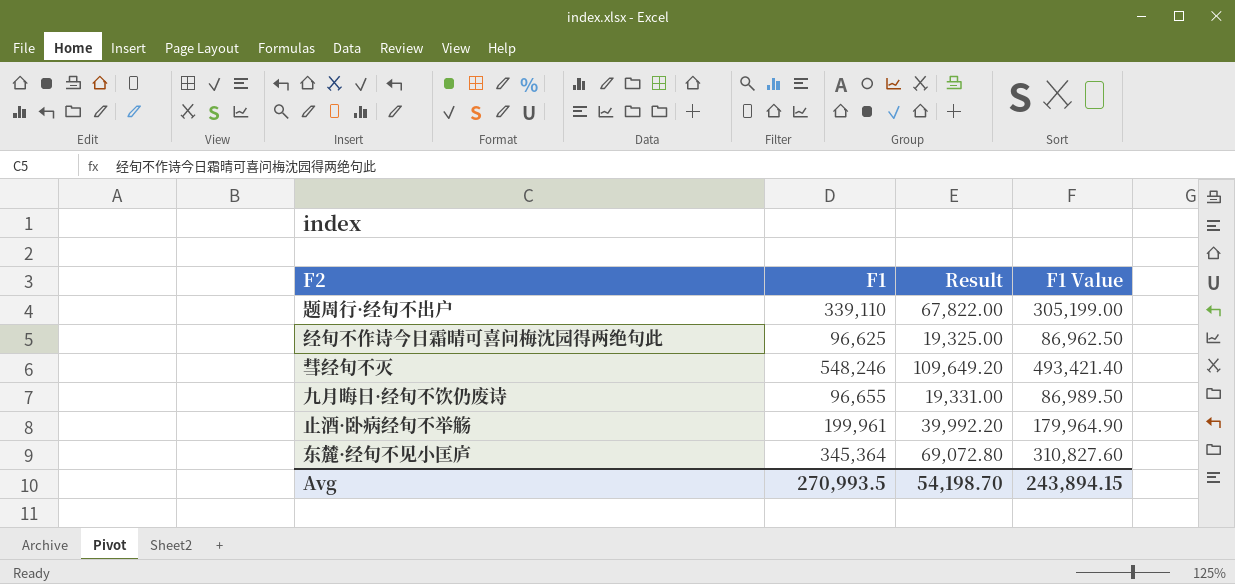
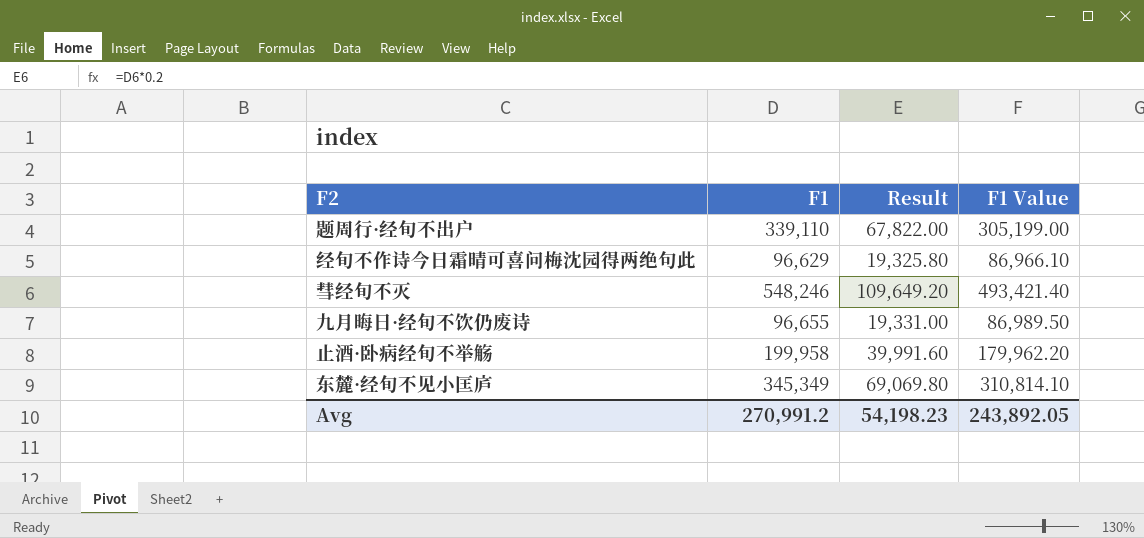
经旬不作诗今日霜晴可喜问梅沈园得两绝句此 | F1: 96,625 -> 96,629
经旬不作诗今日霜晴可喜问梅沈园得两绝句此 | Result: 19,325.00 -> 19,325.80
经旬不作诗今日霜晴可喜问梅沈园得两绝句此 | F1 Value: 86,962.50 -> 86,966.10
止酒·卧病经旬不举觞 | F1: 199,961 -> 199,958
止酒·卧病经旬不举觞 | Result: 39,992.20 -> 39,991.60
止酒·卧病经旬不举觞 | F1 Value: 179,964.90 -> 179,962.20
东麓·经旬不见小匡庐 | F1: 345,364 -> 345,349
东麓·经旬不见小匡庐 | Result: 69,072.80 -> 69,069.80
东麓·经旬不见小匡庐 | F1 Value: 310,827.60 -> 310,814.10
Avg | F1: 270,993.5 -> 270,991.2
Avg | Result: 54,198.70 -> 54,198.23
Avg | F1 Value: 243,894.15 -> 243,892.05

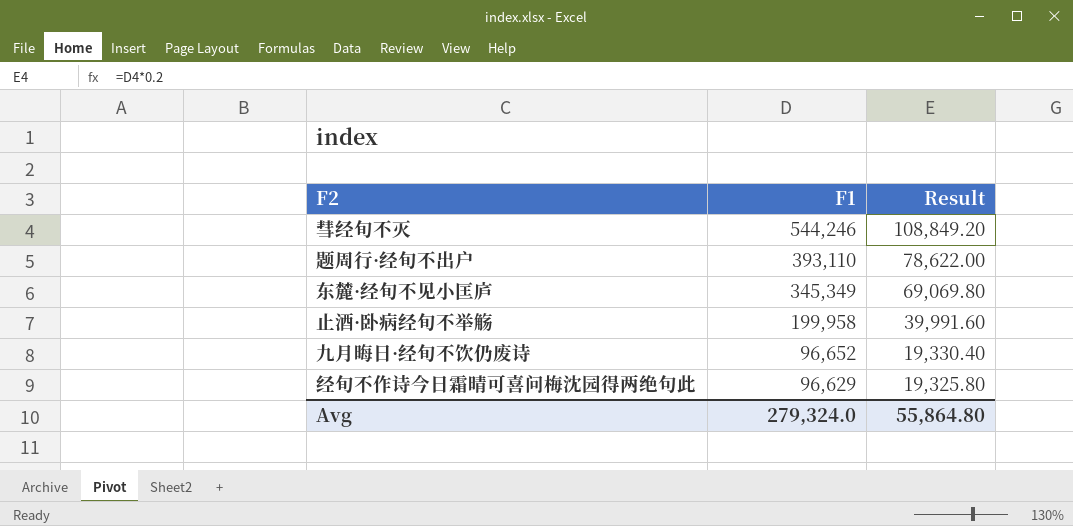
row order: none -> F1 descending
column F1 Value | formula: [F1] * 0.9 -> none
彗经旬不灭 | F1: 548,246 -> 544,246
彗经旬不灭 | Result: 109,649.20 -> 108,849.20
题周行·经旬不出户 | F1: 339,110 -> 393,110
题周行·经旬不出户 | Result: 67,822.00 -> 78,622.00
九月晦日·经旬不饮仍废诗 | F1: 96,655 -> 96,652
九月晦日·经旬不饮仍废诗 | Result: 19,331.00 -> 19,330.40
Avg | F1: 270,991.2 -> 279,324.0
Avg | Result: 54,198.23 -> 55,864.80

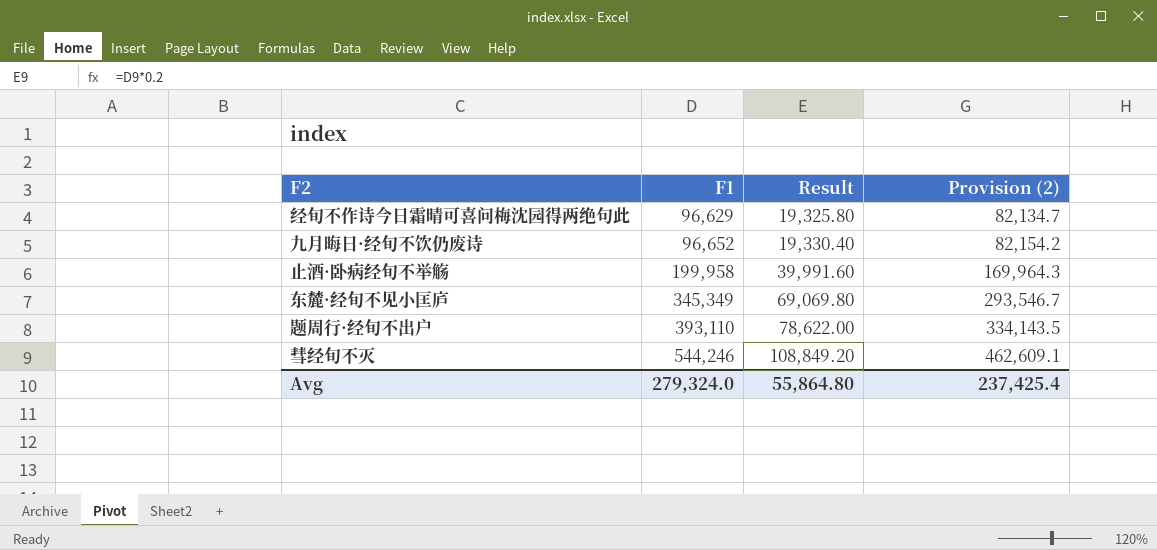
row order: F1 descending -> F1 ascending
column Provision (2) | formula: none -> [F1] * 0.85

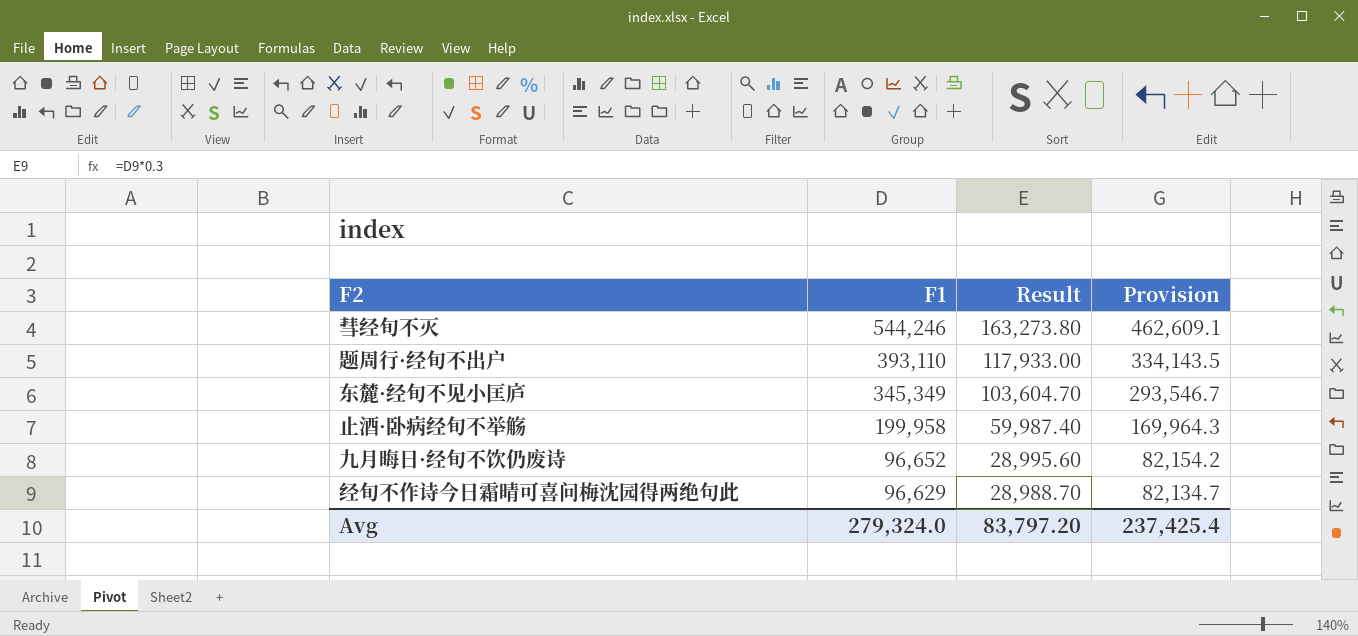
row order: F1 ascending -> F1 descending
column Result | formula: [F1] * 0.2 -> [F1] * 0.3
column name: Provision (2) -> Provision
Avg | Result: 55,864.80 -> 83,797.20

